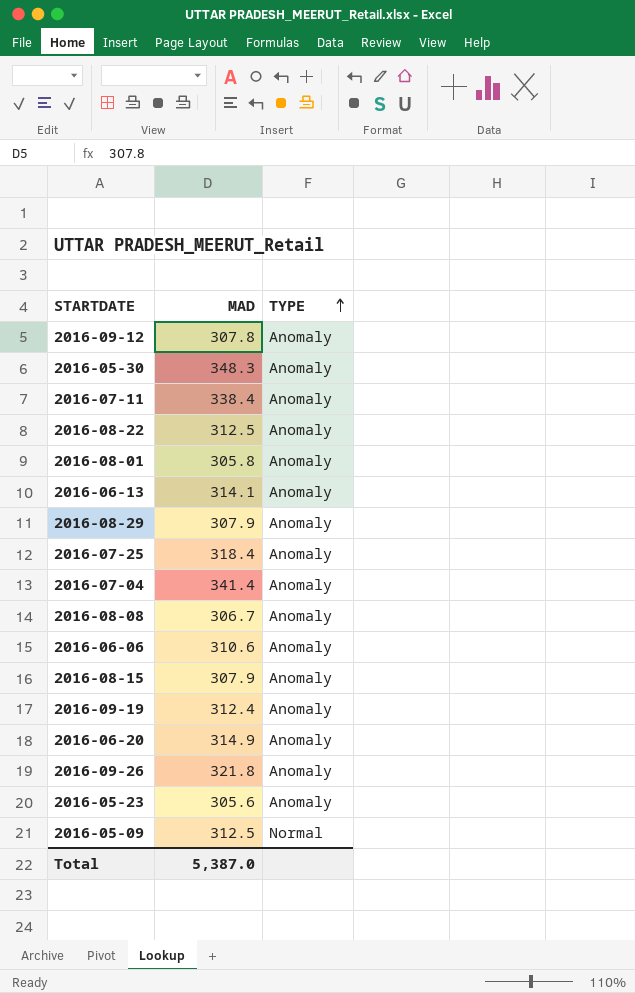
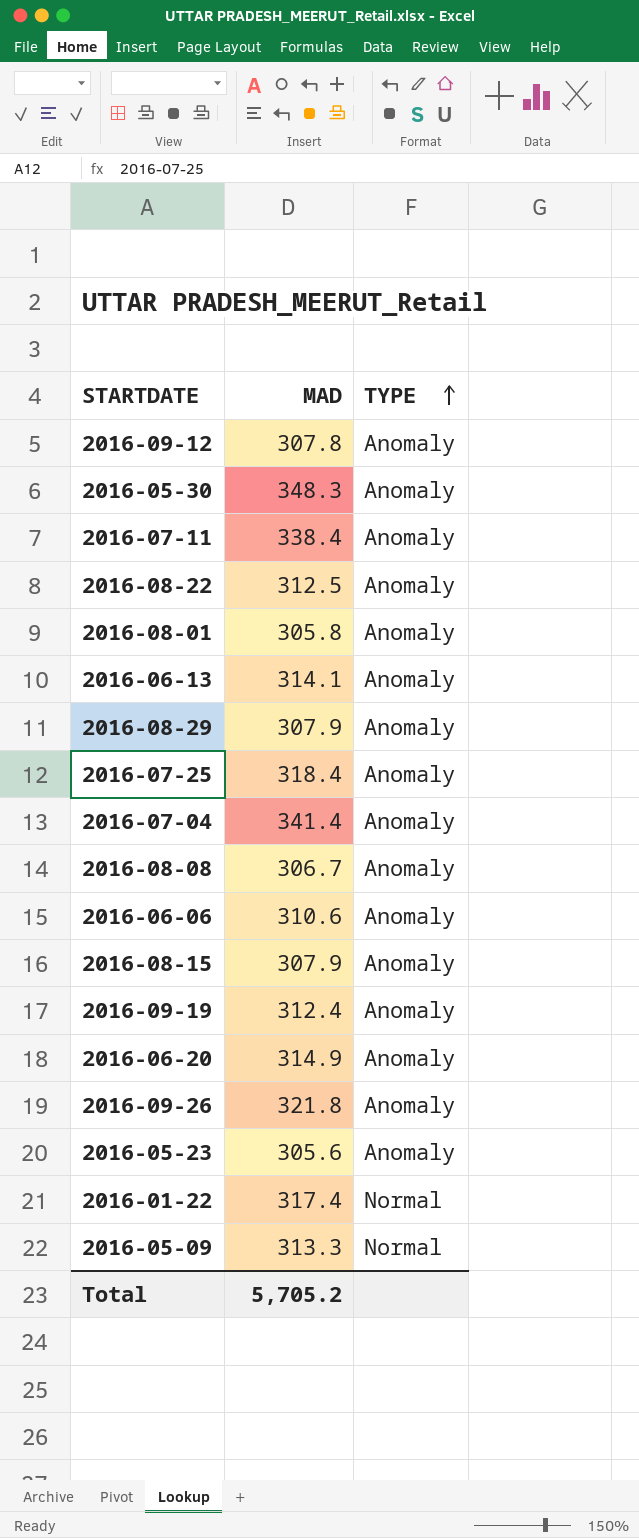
row 2016-01-22: none -> 317.4 | Normal
2016-05-09 | MAD: 312.5 -> 313.3
Total | MAD: 5,387.0 -> 5,705.2

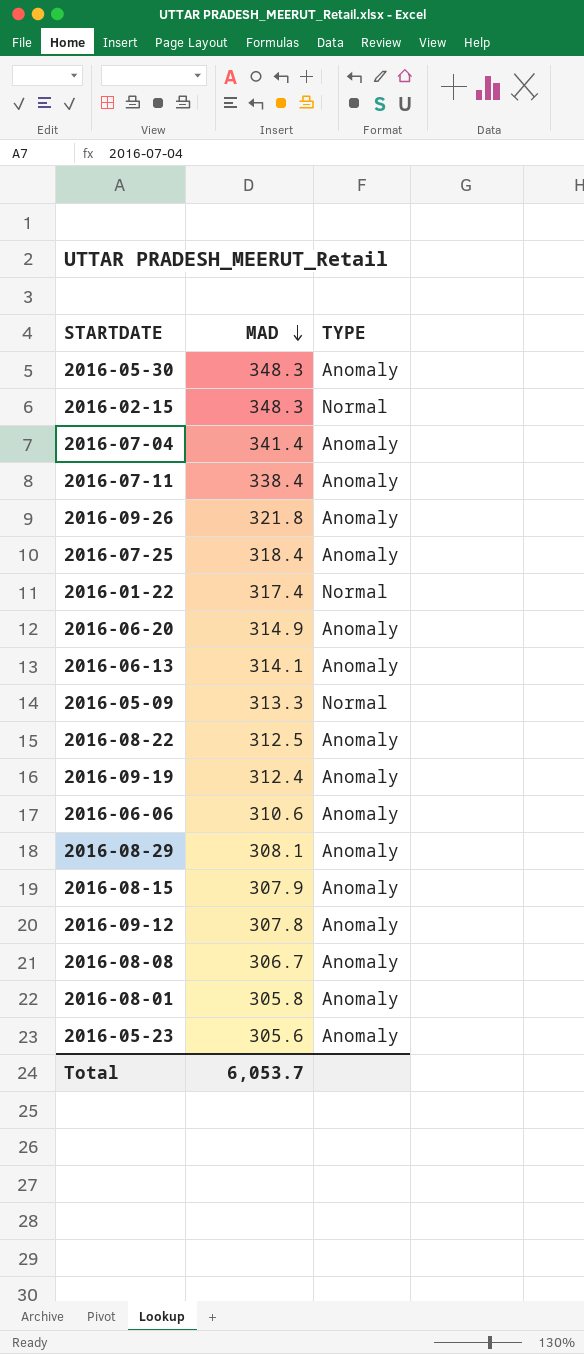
row order: TYPE ascending -> MAD descending
row 2016-02-15: none -> 348.3 | Normal
2016-08-29 | MAD: 307.9 -> 308.1
Total | MAD: 5,705.2 -> 6,053.7

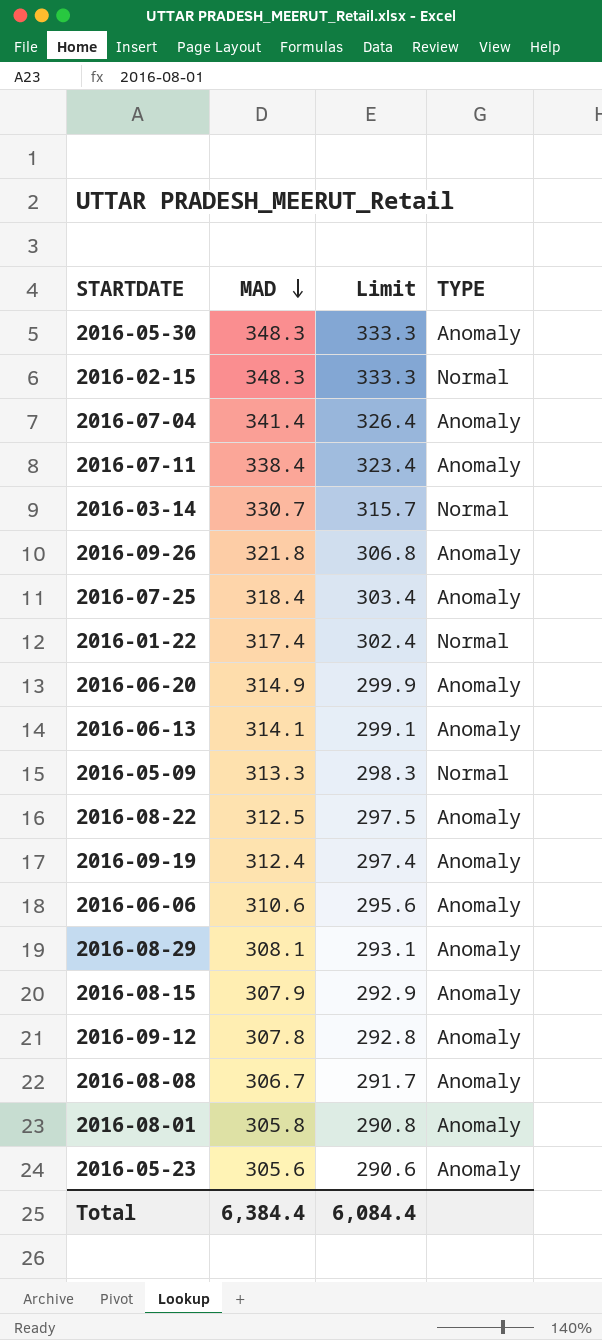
column Limit | formula: none -> [MAD] - 15
row 2016-03-14: none -> 330.7 | 315.7 | Normal
Total | MAD: 6,053.7 -> 6,384.4

